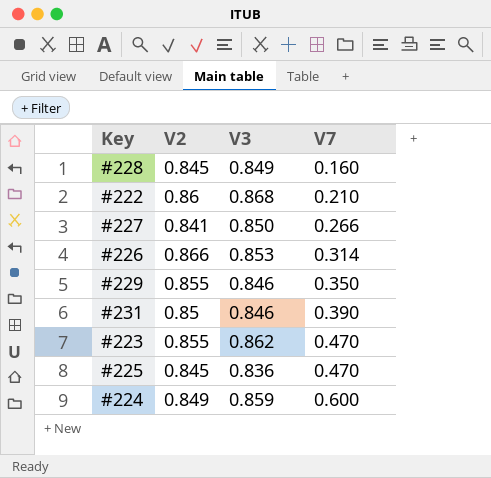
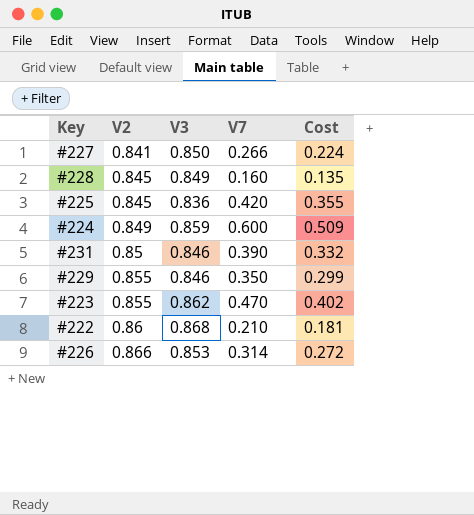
row order: V7 ascending -> V2 ascending
column Cost | formula: none -> [V2] * [V7]
#225 | V7: 0.470 -> 0.420

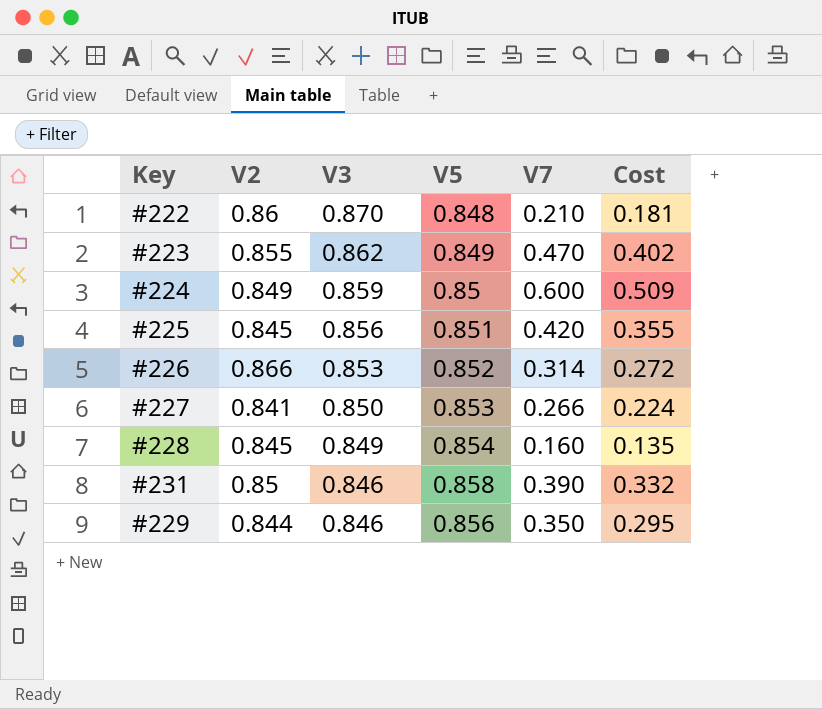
row order: V2 ascending -> V3 descending
column V5 | position: none -> 4
#222 | V3: 0.868 -> 0.870
#225 | V3: 0.836 -> 0.856
#229 | V2: 0.855 -> 0.844
#229 | Cost: 0.299 -> 0.295

